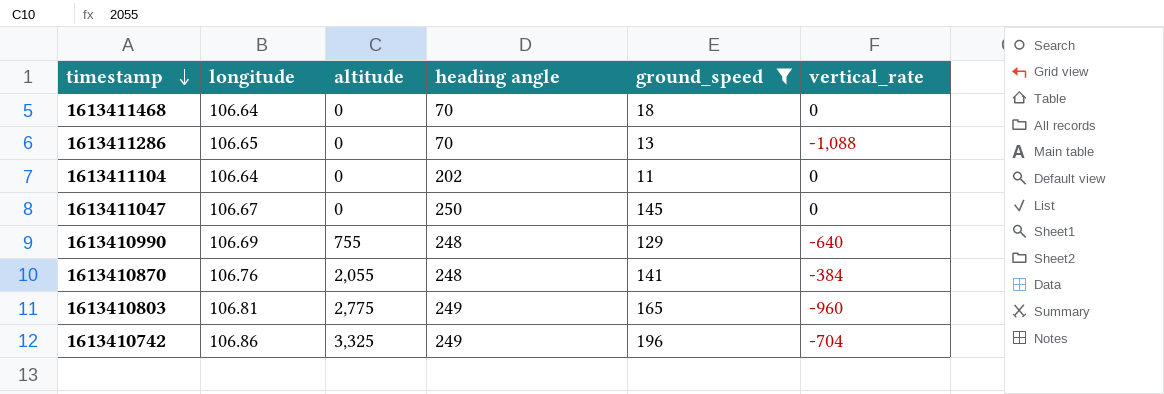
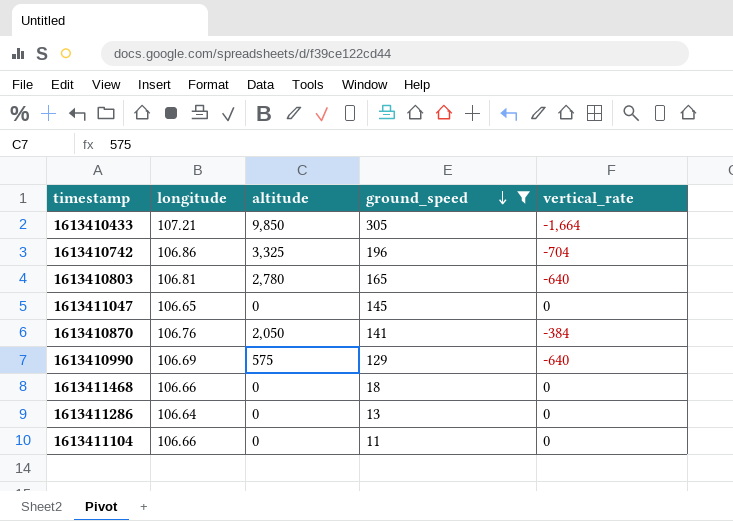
row order: timestamp descending -> ground_speed descending
column heading angle | position: 4 -> none
row 1613410433: none -> 107.21 | 9,850 | 305 | -1,664
1613410803 | altitude: 2,775 -> 2,780
1613410803 | vertical_rate: -960 -> -640
1613411047 | longitude: 106.67 -> 106.65
1613410870 | altitude: 2,055 -> 2,050
1613410990 | altitude: 755 -> 575
1613411468 | longitude: 106.64 -> 106.66
1613411286 | longitude: 106.65 -> 106.64
1613411286 | vertical_rate: -1,088 -> 0
1613411104 | longitude: 106.64 -> 106.66

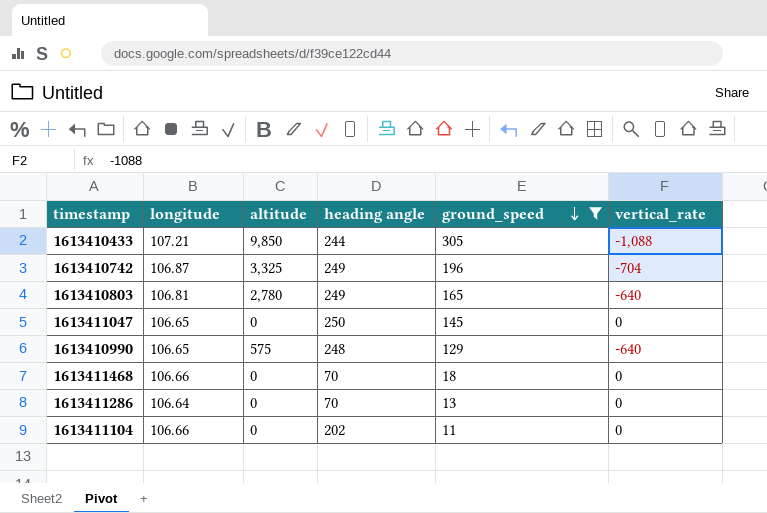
column heading angle | position: none -> 4
row 1613410870: 106.76 | 2,050 | 141 | -384 -> none
1613410433 | vertical_rate: -1,664 -> -1,088
1613410742 | longitude: 106.86 -> 106.87
1613410990 | longitude: 106.69 -> 106.65

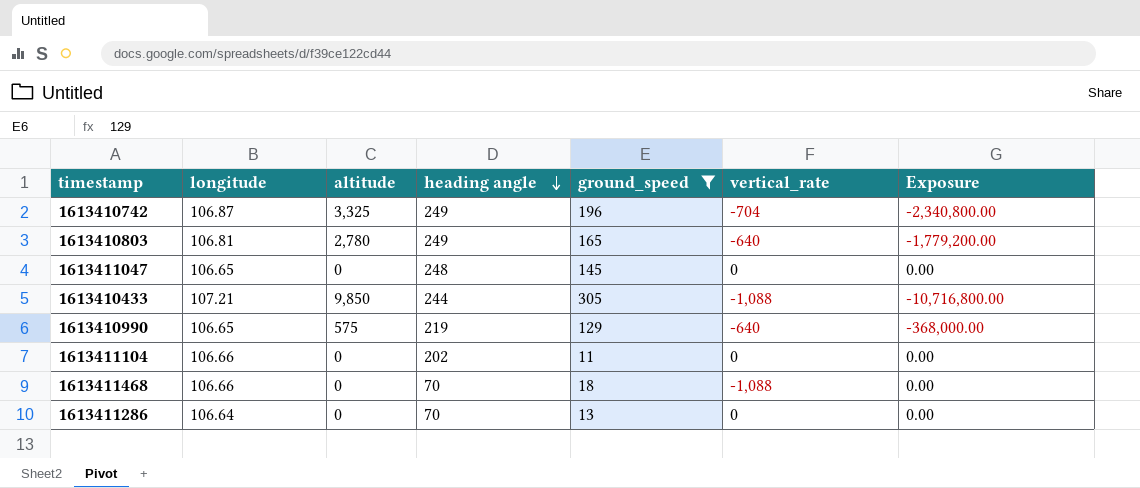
row order: ground_speed descending -> heading angle descending
column Exposure | formula: none -> [altitude] * [vertical_rate]
1613411047 | heading angle: 250 -> 248
1613410990 | heading angle: 248 -> 219
1613411468 | vertical_rate: 0 -> -1,088

